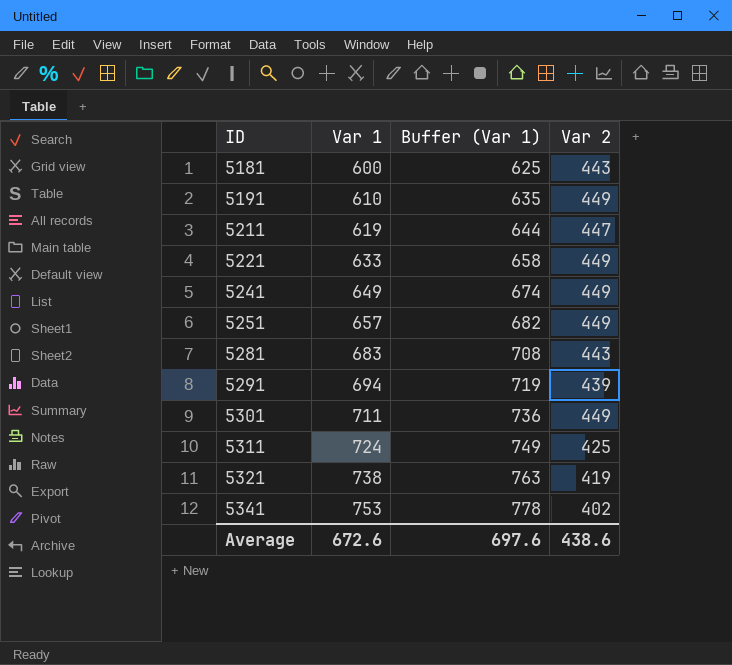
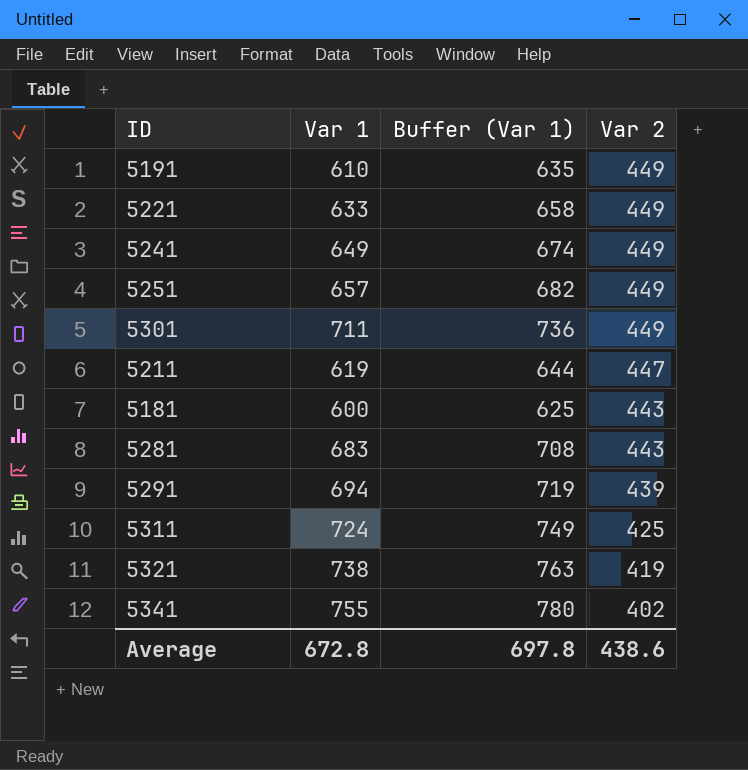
row order: ID ascending -> Var 2 descending
5341 | Var 1: 753 -> 755
5341 | Buffer (Var 1): 778 -> 780
Average | Var 1: 672.6 -> 672.8
Average | Buffer (Var 1): 697.6 -> 697.8

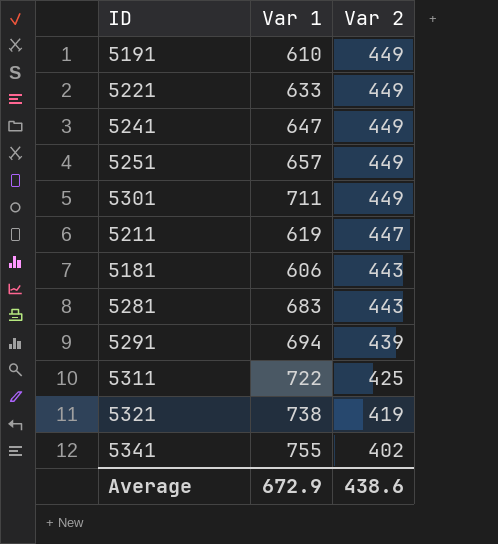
column Buffer (Var 1) | formula: [Var 1] + 25 -> none
5241 | Var 1: 649 -> 647
5181 | Var 1: 600 -> 606
5311 | Var 1: 724 -> 722
Average | Var 1: 672.8 -> 672.9

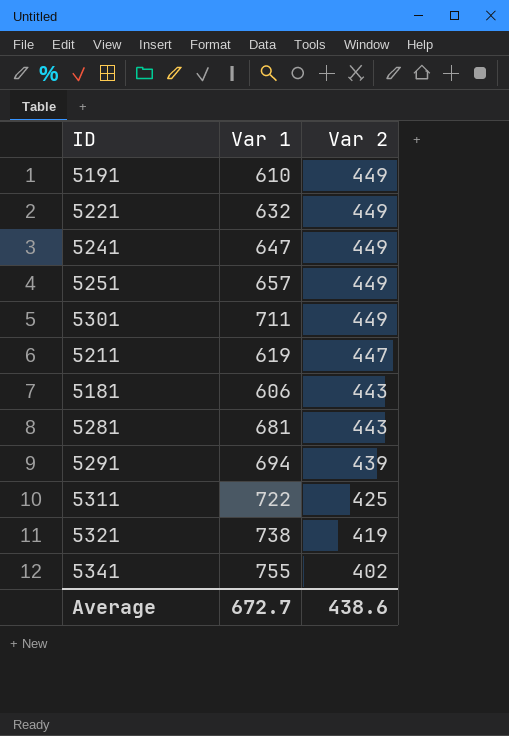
5221 | Var 1: 633 -> 632
5281 | Var 1: 683 -> 681
Average | Var 1: 672.9 -> 672.7

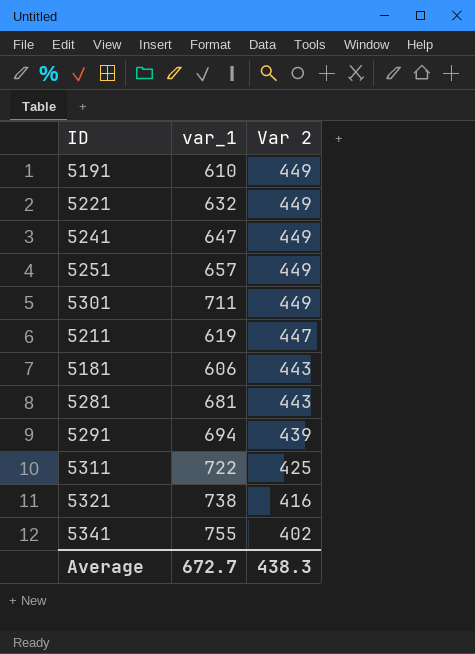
column name: Var 1 -> var_1
5321 | Var 2: 419 -> 416
Average | Var 2: 438.6 -> 438.3

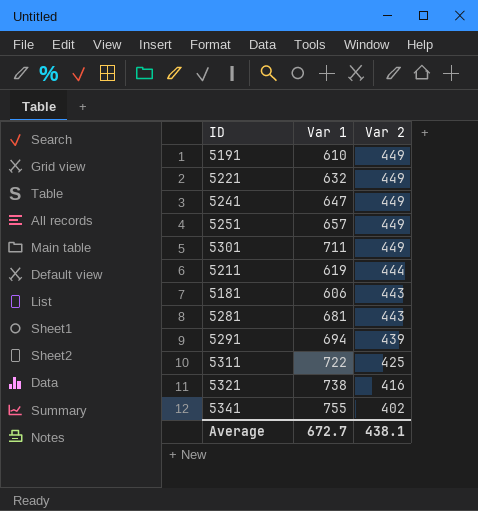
column name: var_1 -> Var 1
5211 | Var 2: 447 -> 444
Average | Var 2: 438.3 -> 438.1

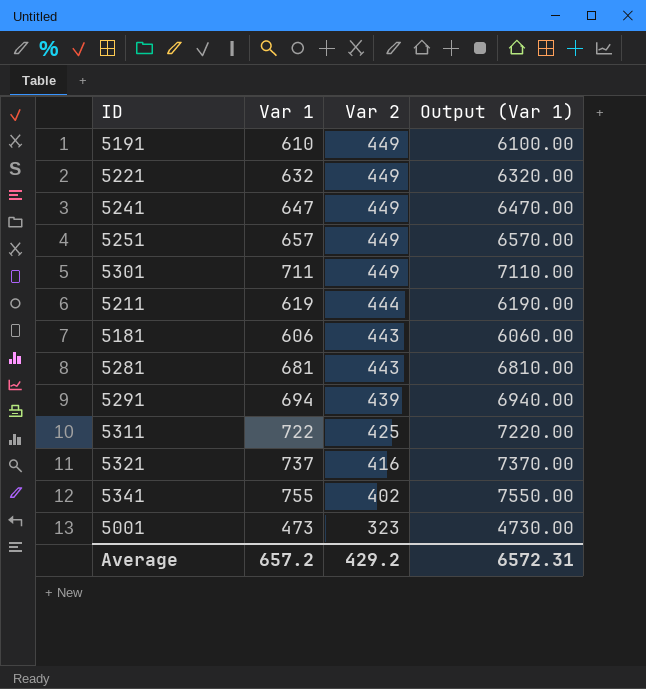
column Output (Var 1) | formula: none -> [Var 1] * 10
5321 | Var 1: 738 -> 737
row 5001: none -> 473 | 323 | 4730.00
Average | Var 1: 672.7 -> 657.2
Average | Var 2: 438.1 -> 429.2

